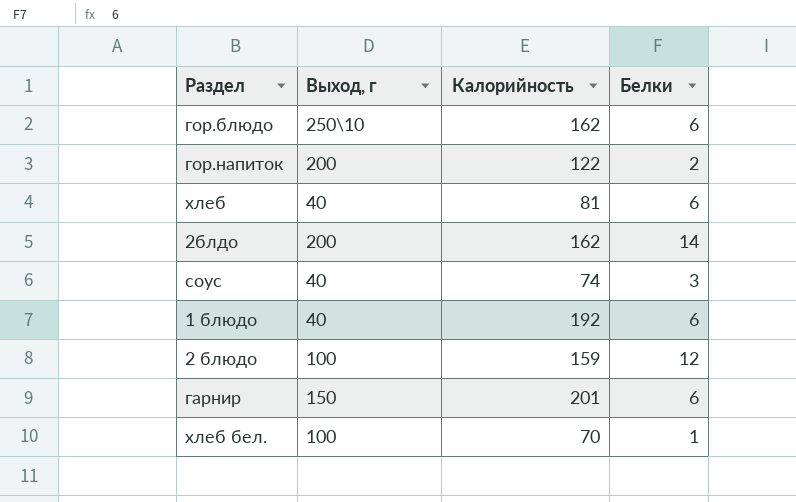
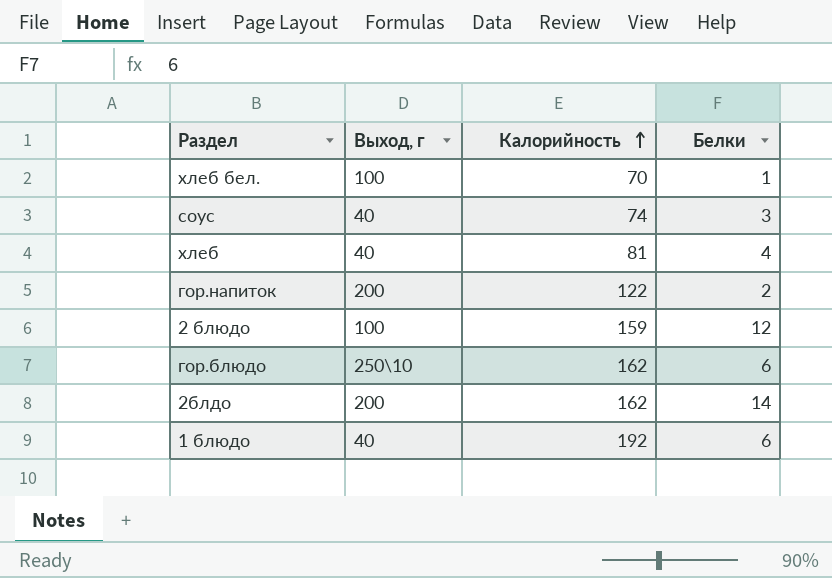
row order: none -> Калорийность ascending
row гарнир: 150 | 201 | 6 -> none
хлеб | Белки: 6 -> 4

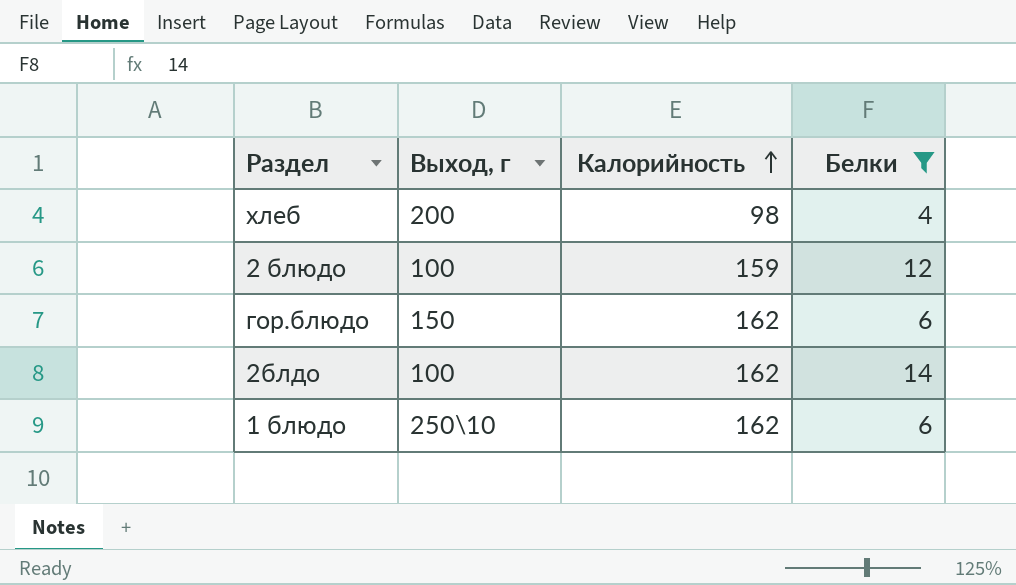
filter: none -> Белки >= 4
хлеб | Выход, г: 40 -> 200
хлеб | Калорийность: 81 -> 98
гор.блюдо | Выход, г: 250\10 -> 150
2блдо | Выход, г: 200 -> 100
1 блюдо | Выход, г: 40 -> 250\10
1 блюдо | Калорийность: 192 -> 162

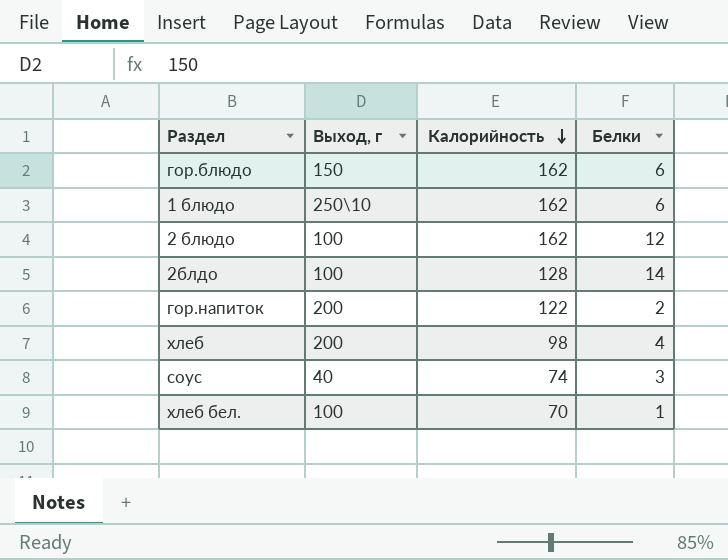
filter: Белки >= 4 -> none
row order: Калорийность ascending -> Калорийность descending
2 блюдо | Калорийность: 159 -> 162
2блдо | Калорийность: 162 -> 128

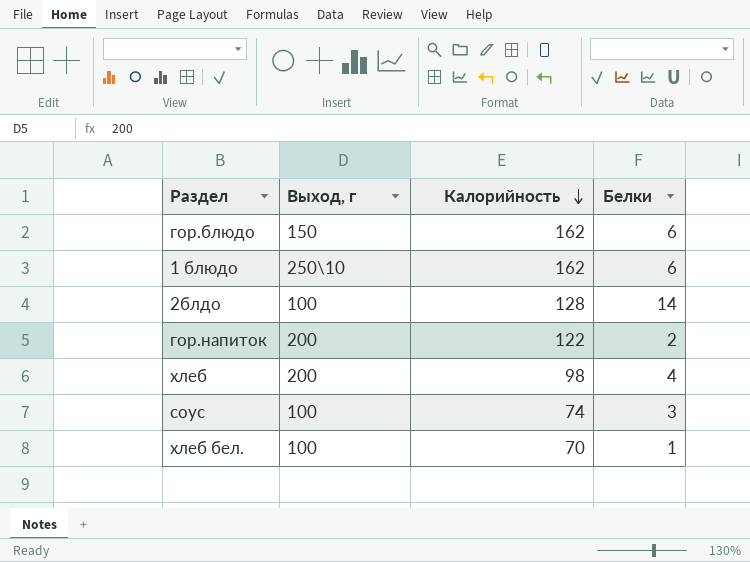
row 2 блюдо: 100 | 162 | 12 -> none
соус | Выход, г: 40 -> 100

